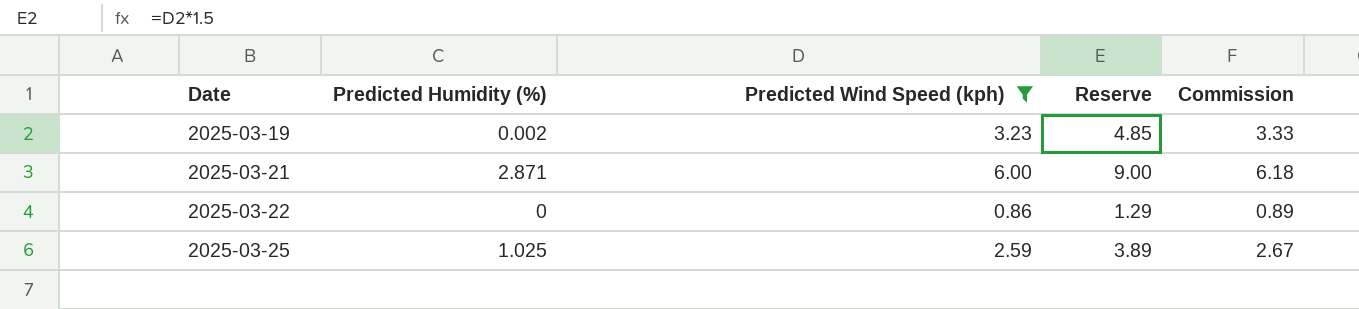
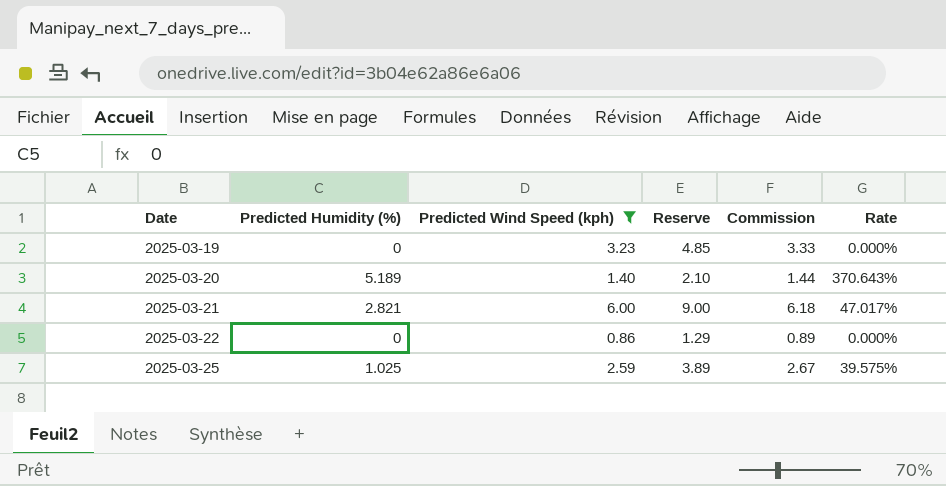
column Rate | formula: none -> [Predicted Humidity (%)] / [Predicted Wind Speed (kph)]
2025-03-19 | Predicted Humidity (%): 0.002 -> 0
row 2025-03-20: none -> 5.189 | 1.40 | 2.10 | 1.44 | 370.643%
2025-03-21 | Predicted Humidity (%): 2.871 -> 2.821

